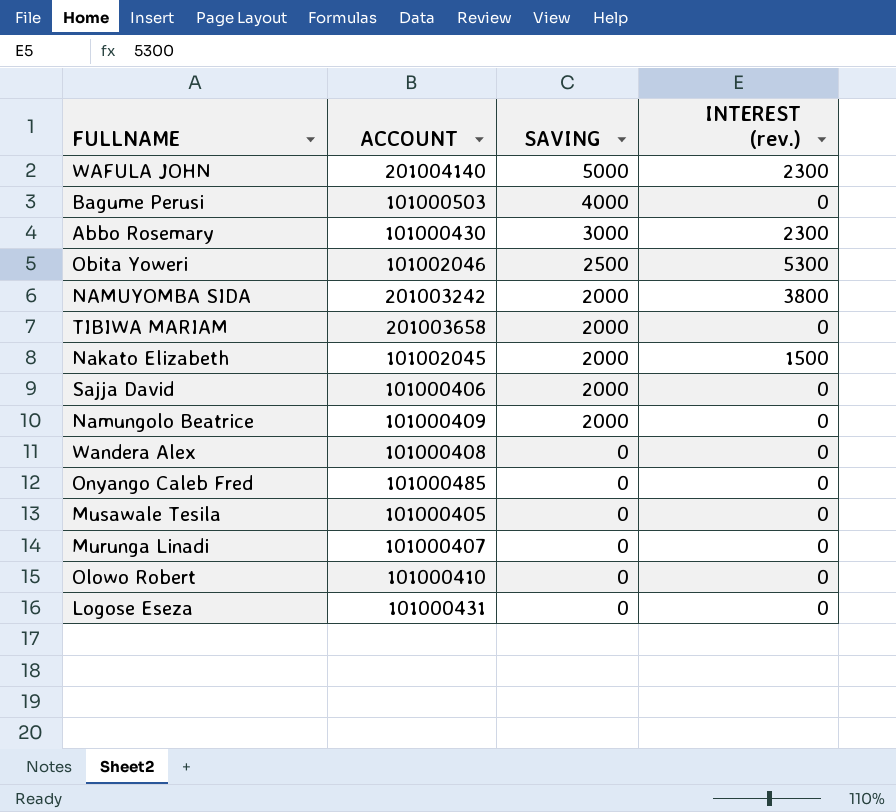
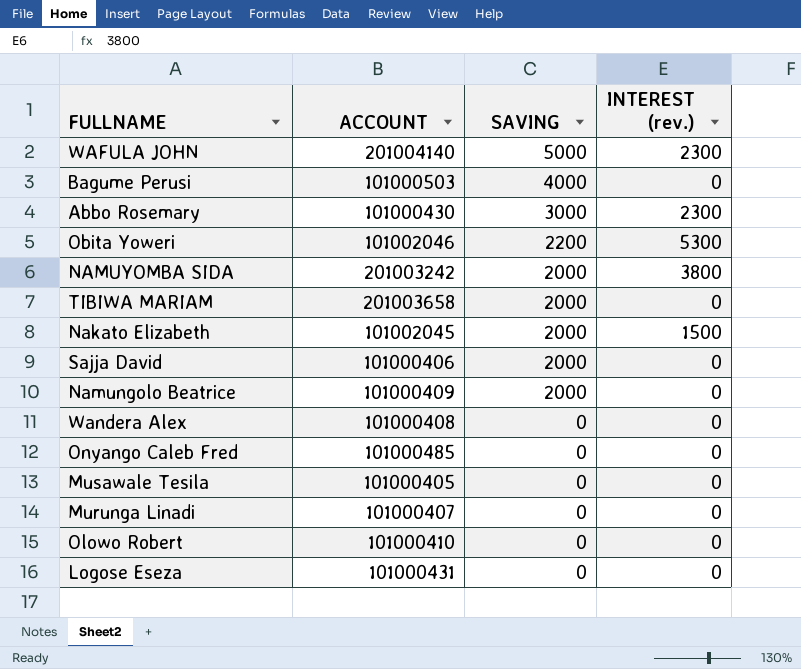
Obita Yoweri | SAVING: 2500 -> 2200

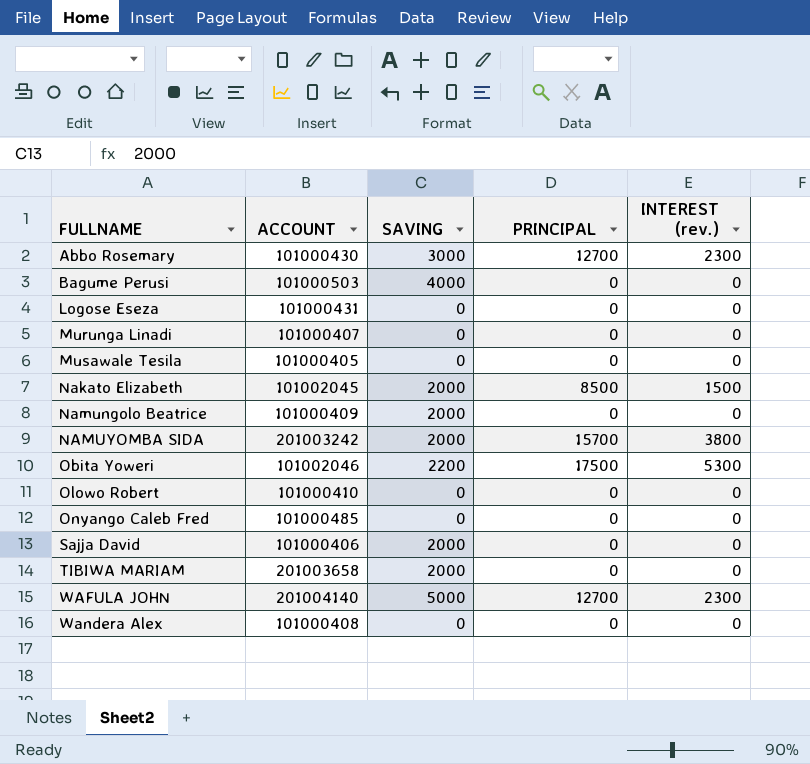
row order: SAVING descending -> FULLNAME ascending
column PRINCIPAL | position: none -> 4

